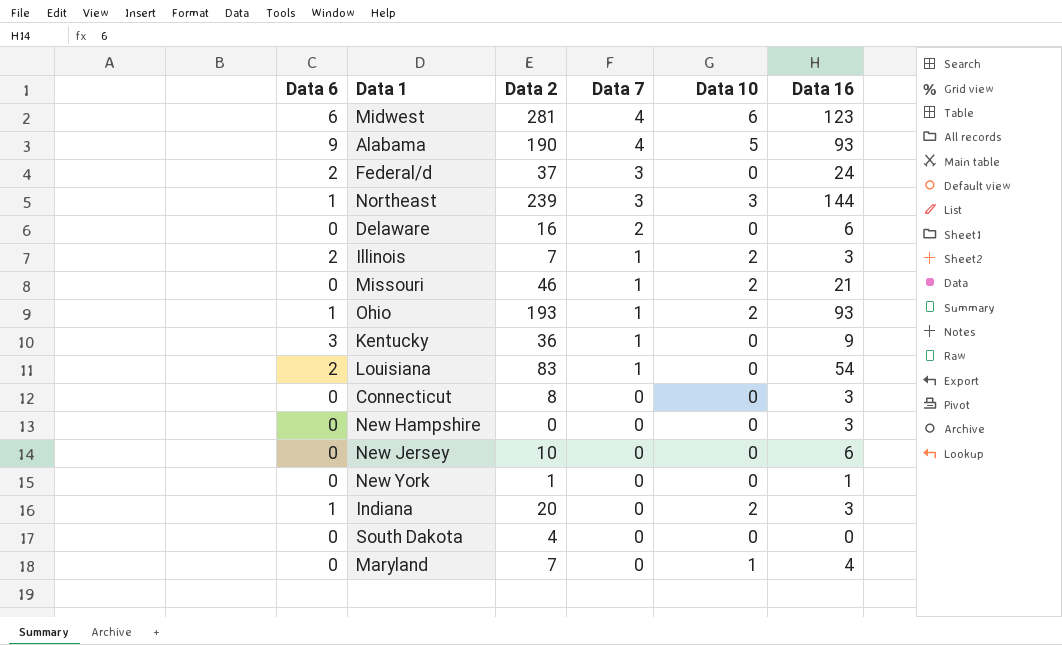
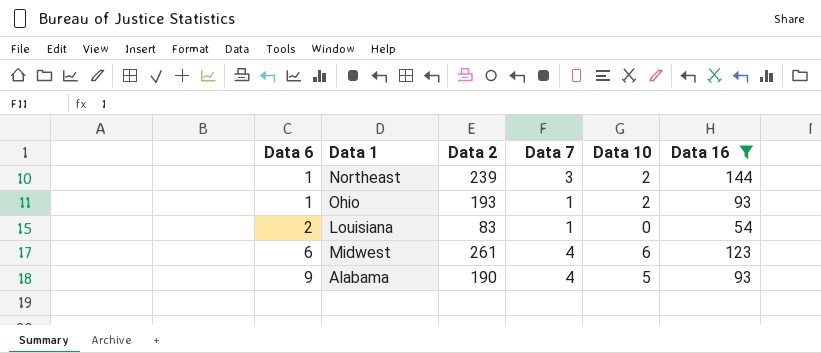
filter: none -> Data 16 >= 54
row order: Data 7 descending -> Data 6 ascending
Northeast | Data 10: 3 -> 2
Midwest | Data 2: 281 -> 261

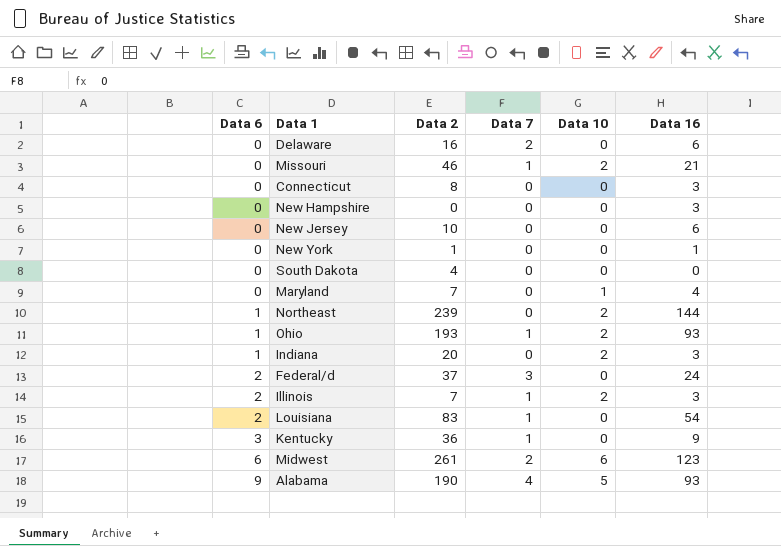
filter: Data 16 >= 54 -> none
Northeast | Data 7: 3 -> 0
Midwest | Data 7: 4 -> 2

